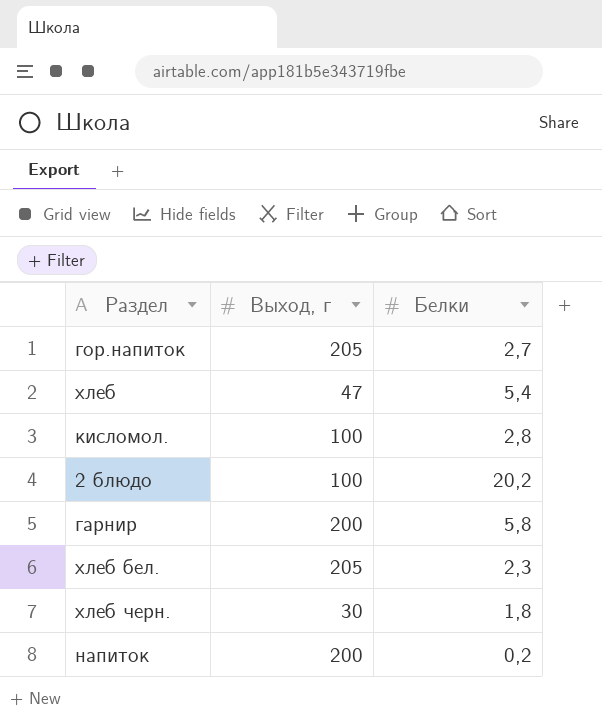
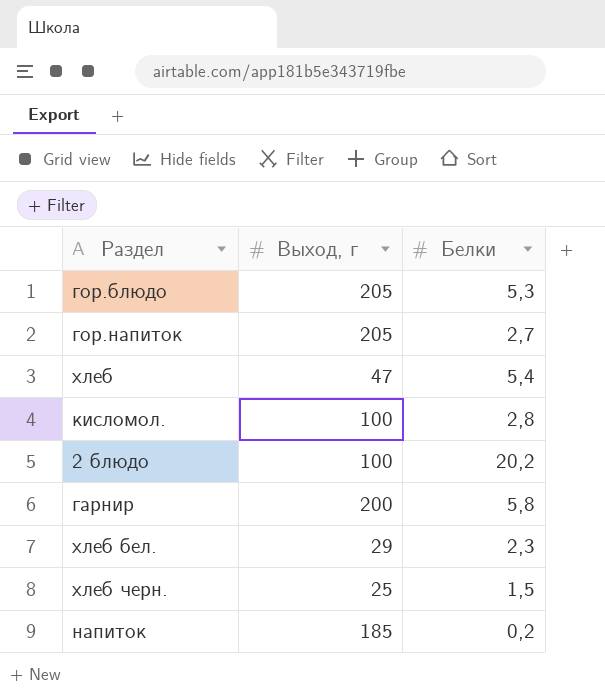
row гор.блюдо: none -> 205 | 5,3
хлеб бел. | Выход, г: 205 -> 29
хлеб черн. | Выход, г: 30 -> 25
хлеб черн. | Белки: 1,8 -> 1,5
напиток | Выход, г: 200 -> 185

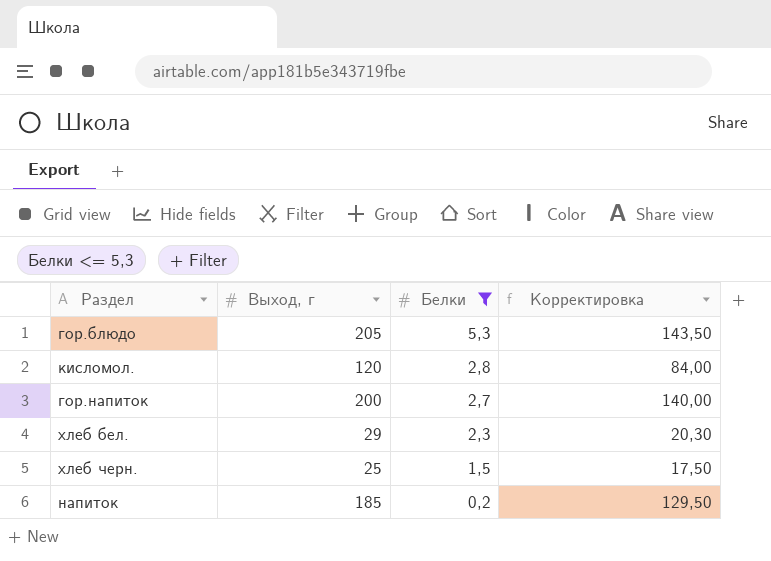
filter: none -> Белки <= 5,3
row order: none -> Белки descending
column Корректировка | formula: none -> [Выход, г] * 0,7
кисломол. | Выход, г: 100 -> 120
гор.напиток | Выход, г: 205 -> 200

